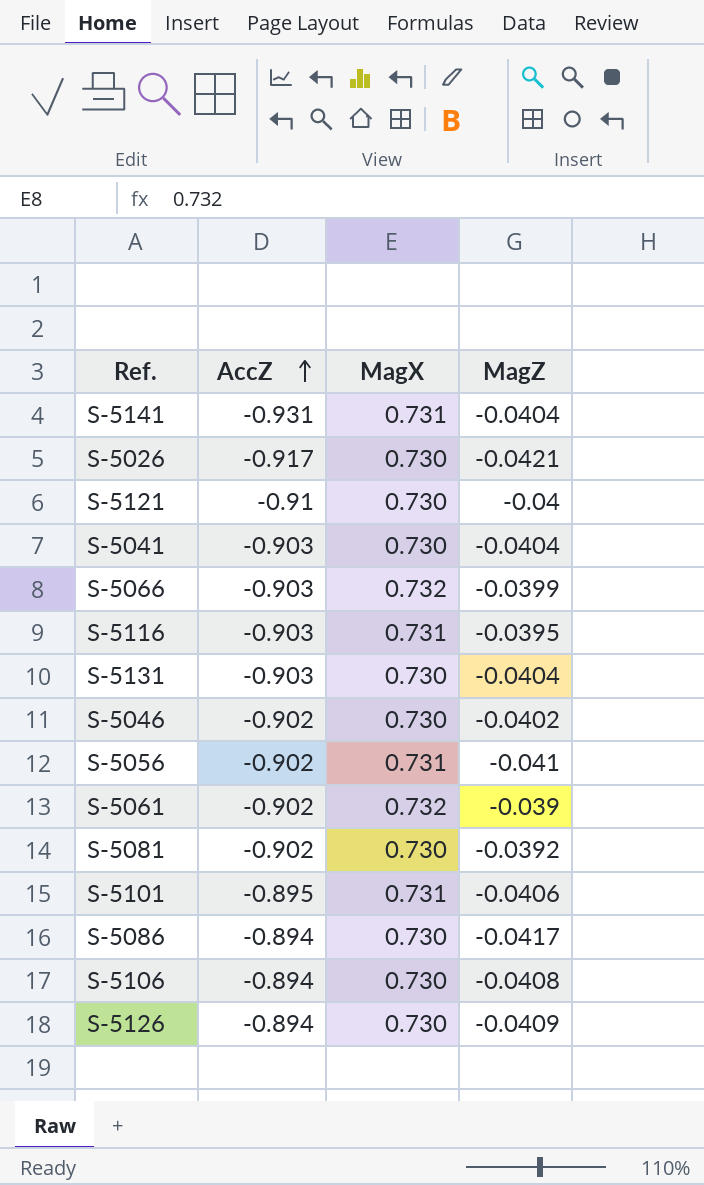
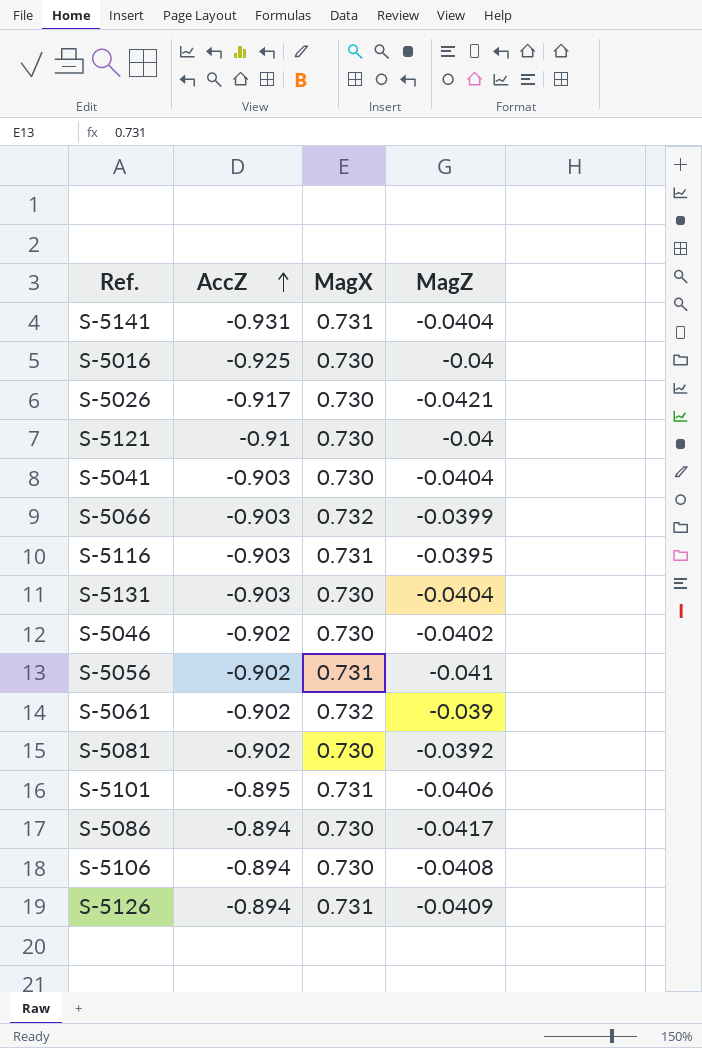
row S-5016: none -> -0.925 | 0.730 | -0.04
S-5126 | MagX: 0.730 -> 0.731

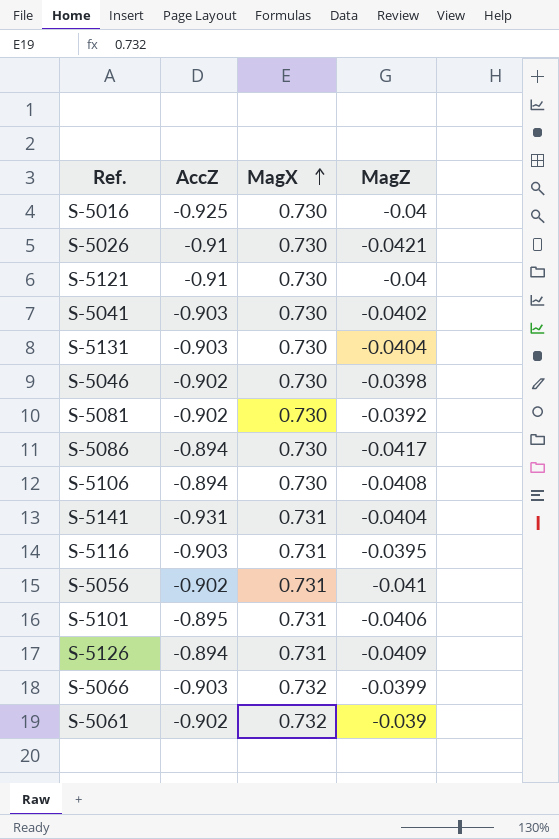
row order: AccZ ascending -> MagX ascending
S-5026 | AccZ: -0.917 -> -0.91
S-5041 | MagZ: -0.0404 -> -0.0402
S-5046 | MagZ: -0.0402 -> -0.0398

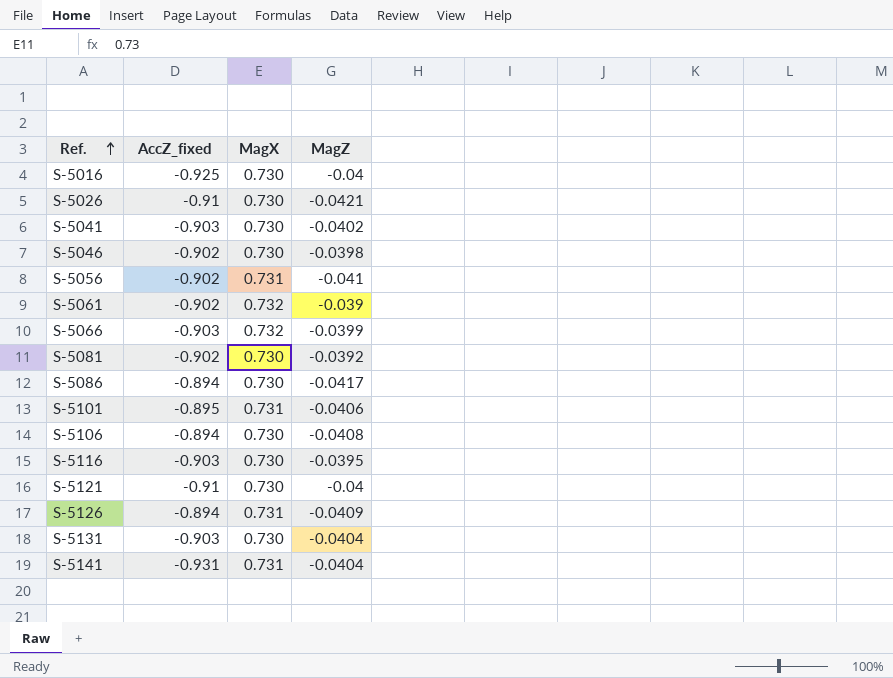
row order: MagX ascending -> Ref. ascending
column name: AccZ -> AccZ_fixed
S-5116 | MagX: 0.731 -> 0.730

